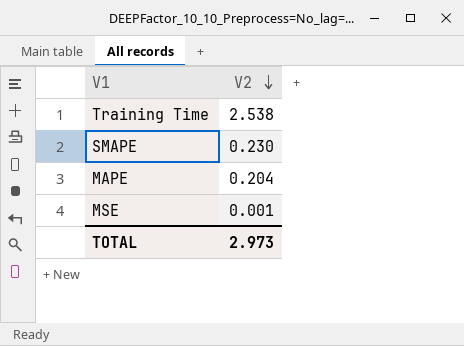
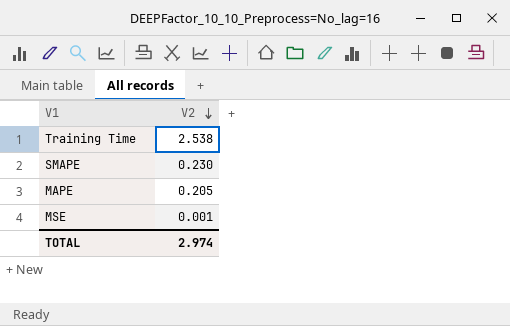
MAPE | V2: 0.204 -> 0.205
TOTAL | V2: 2.973 -> 2.974

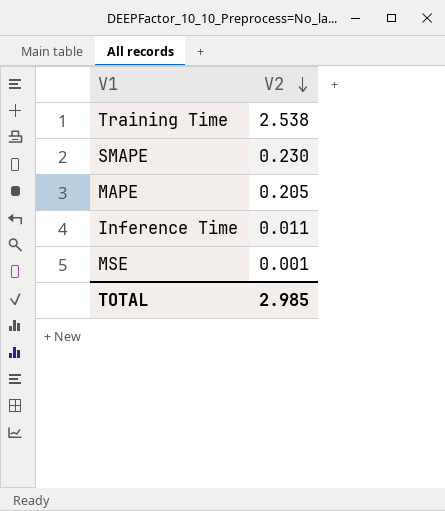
row Inference Time: none -> 0.011
TOTAL | V2: 2.974 -> 2.985

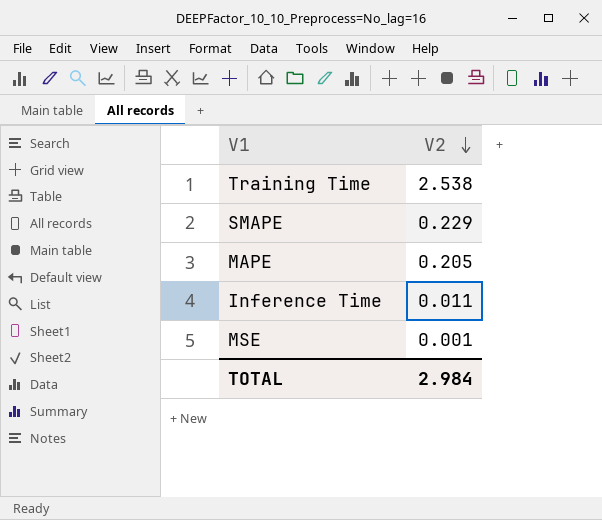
SMAPE | V2: 0.230 -> 0.229
TOTAL | V2: 2.985 -> 2.984

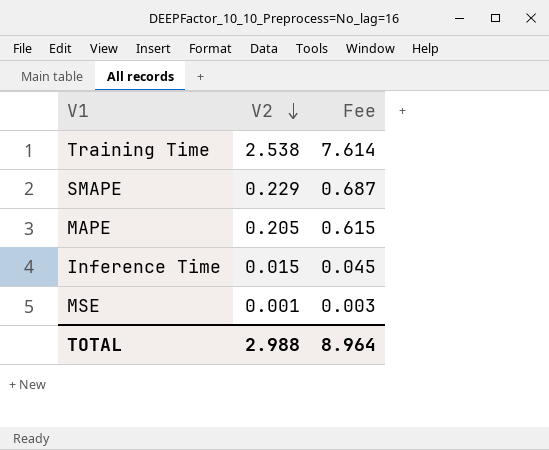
column Fee | formula: none -> [V2] * 3
Inference Time | V2: 0.011 -> 0.015
TOTAL | V2: 2.984 -> 2.988

